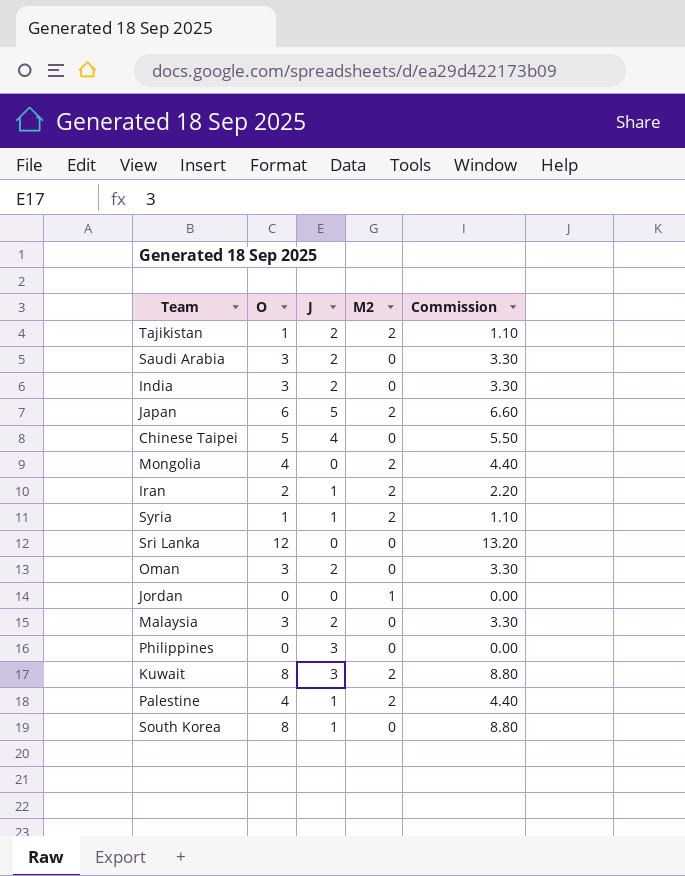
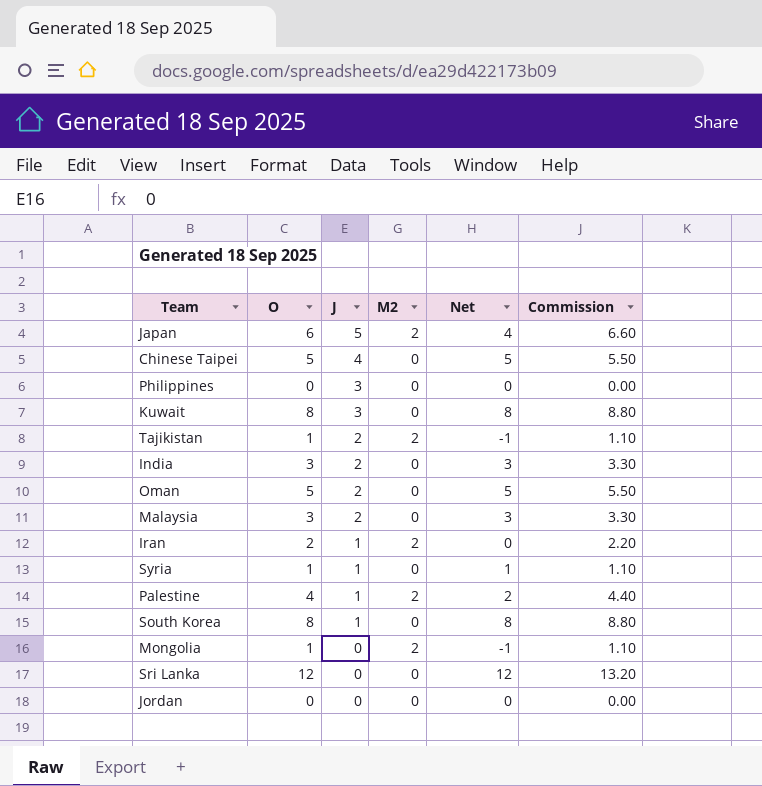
row order: none -> J descending
column Net | formula: none -> [O] - [M2]
row Saudi Arabia: 3 | 2 | 0 | 3.30 -> none
Kuwait | M2: 2 -> 0
Oman | O: 3 -> 5
Oman | Commission: 3.30 -> 5.50
Syria | M2: 2 -> 0
Mongolia | O: 4 -> 1
Mongolia | Commission: 4.40 -> 1.10
Jordan | M2: 1 -> 0

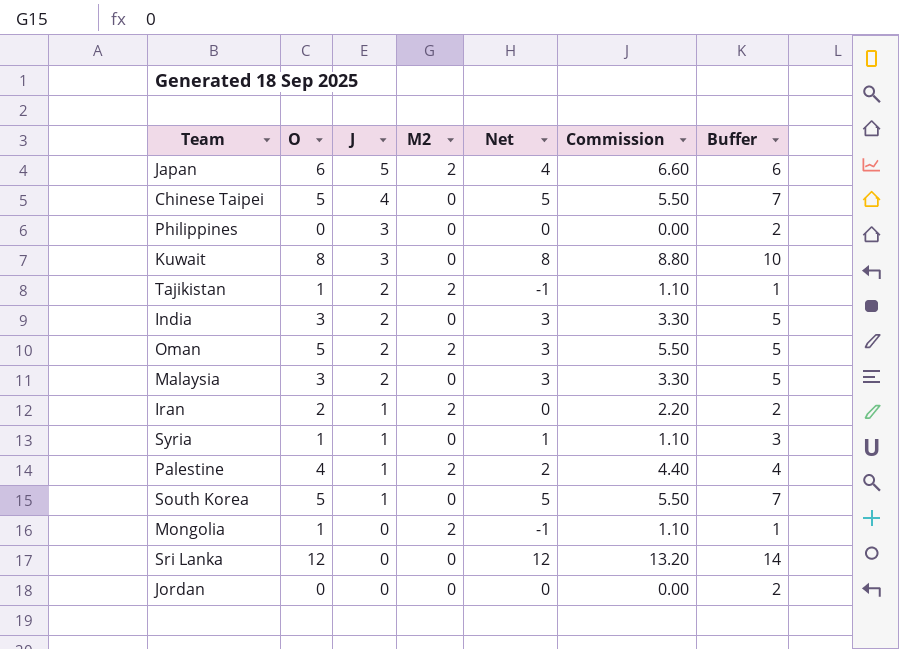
column Buffer | formula: none -> [Net] + 2
Oman | M2: 0 -> 2
Oman | Net: 5 -> 3
South Korea | O: 8 -> 5
South Korea | Net: 8 -> 5
South Korea | Commission: 8.80 -> 5.50

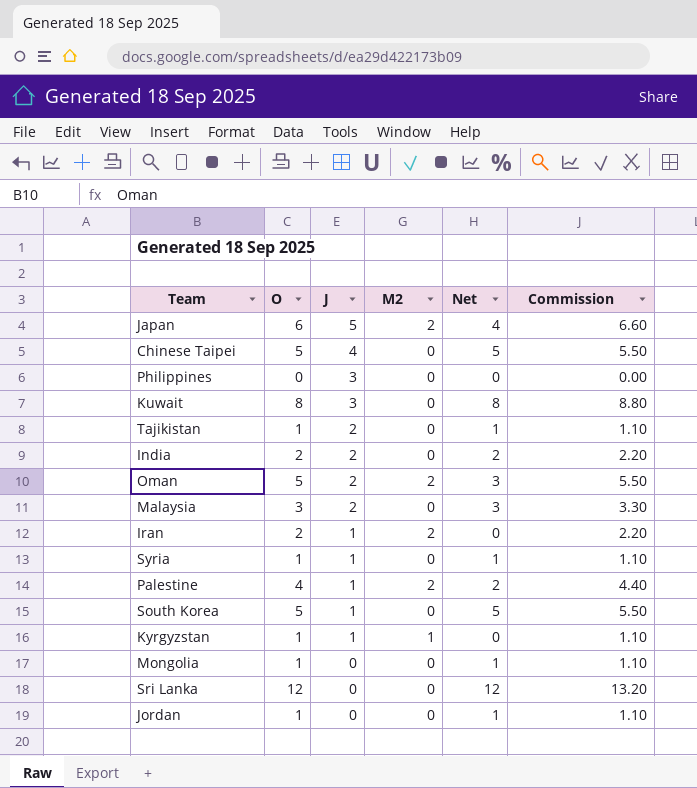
column Buffer | formula: [Net] + 2 -> none
Tajikistan | M2: 2 -> 0
Tajikistan | Net: -1 -> 1
India | O: 3 -> 2
India | Net: 3 -> 2
India | Commission: 3.30 -> 2.20
row Kyrgyzstan: none -> 1 | 1 | 1 | 0 | 1.10
Mongolia | M2: 2 -> 0
Mongolia | Net: -1 -> 1
Jordan | O: 0 -> 1
Jordan | Net: 0 -> 1
Jordan | Commission: 0.00 -> 1.10

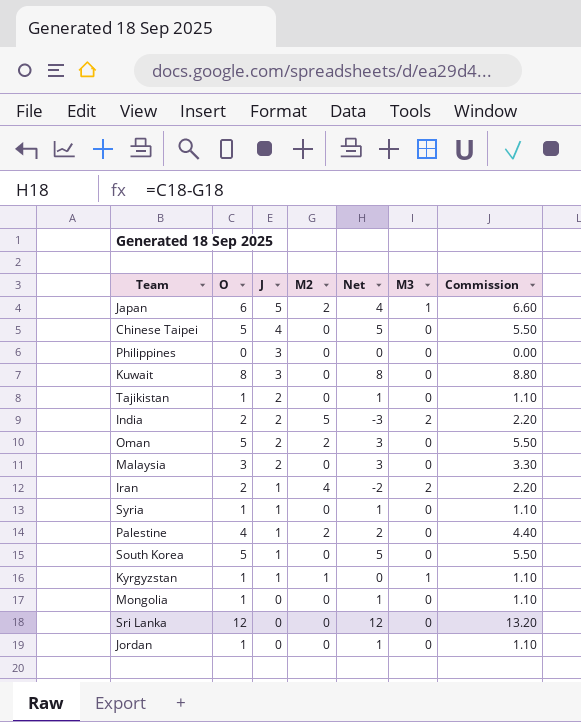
column M3 | position: none -> 6
India | M2: 0 -> 5
India | Net: 2 -> -3
Iran | M2: 2 -> 4
Iran | Net: 0 -> -2

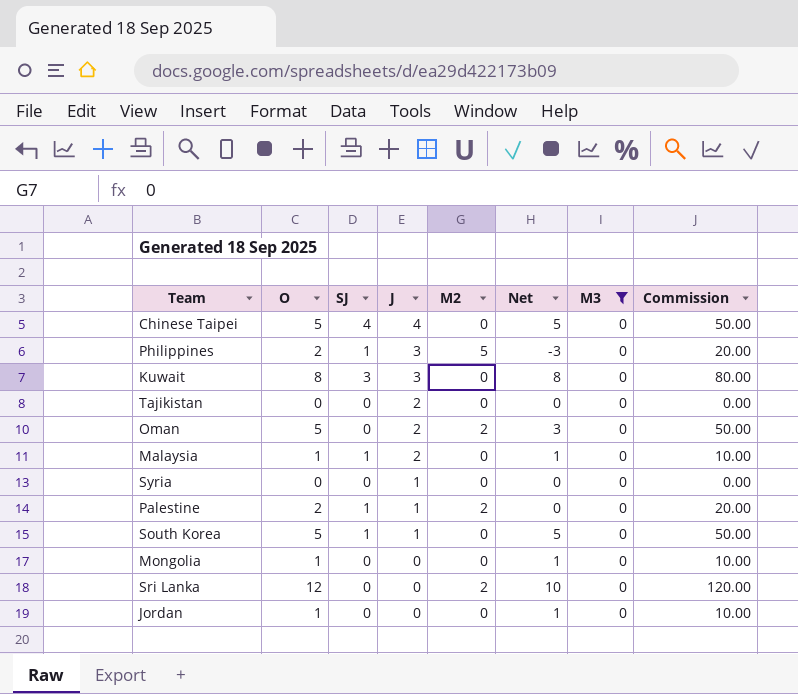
filter: none -> M3 = 0
column SJ | position: none -> 3
column Commission | formula: [O] * 1.1 -> [O] * 10
Philippines | O: 0 -> 2
Philippines | M2: 0 -> 5
Philippines | Net: 0 -> -3
Tajikistan | O: 1 -> 0
Tajikistan | Net: 1 -> 0
Malaysia | O: 3 -> 1
Malaysia | Net: 3 -> 1
Syria | O: 1 -> 0
Syria | Net: 1 -> 0
Palestine | O: 4 -> 2
Palestine | Net: 2 -> 0
Sri Lanka | M2: 0 -> 2
Sri Lanka | Net: 12 -> 10

